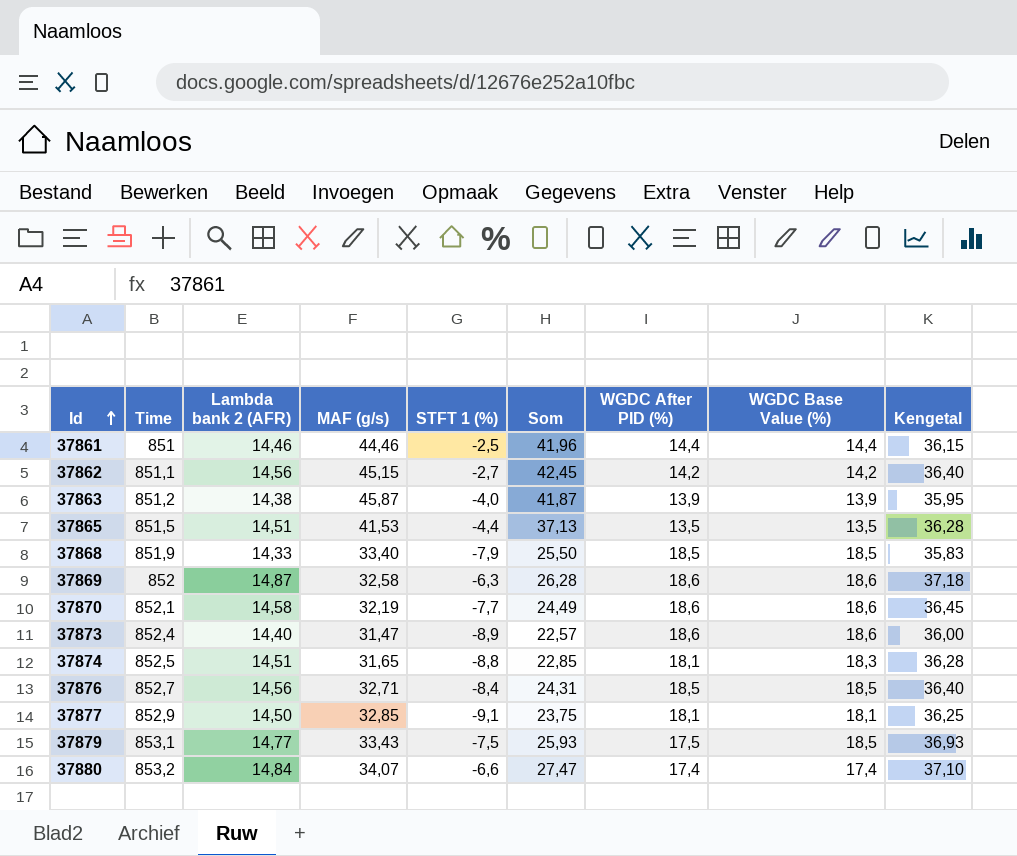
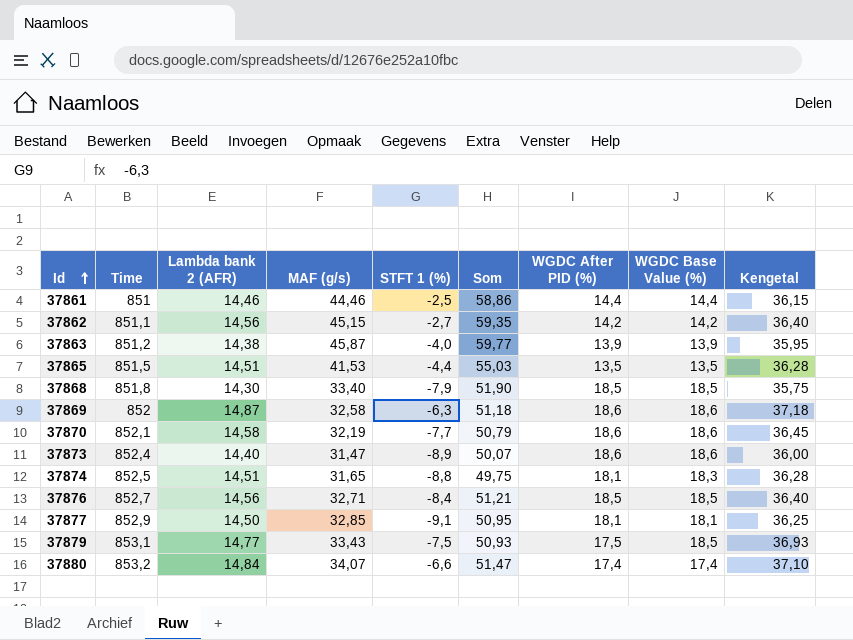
column Som | formula: [MAF (g/s)] + [STFT 1 (%)] -> [MAF (g/s)] + [WGDC After PID (%)]
37868 | Time: 851,9 -> 851,8
37868 | Lambda bank 2 (AFR): 14,33 -> 14,30
37868 | Kengetal: 35,83 -> 35,75

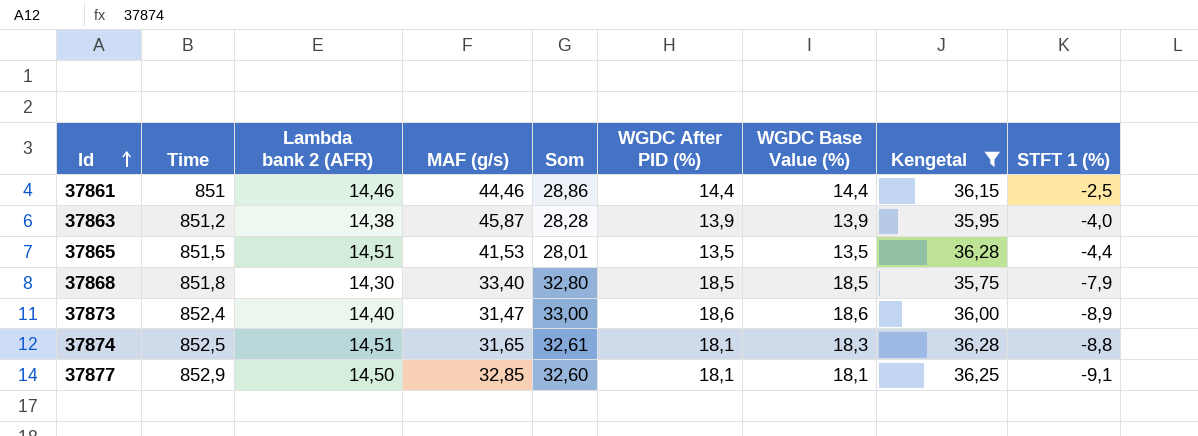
filter: none -> Kengetal <= 36,28
column Som | formula: [MAF (g/s)] + [WGDC After PID (%)] -> [Lambda bank 2 (AFR)] + [WGDC After PID (%)]
column STFT 1 (%) | position: 5 -> 9

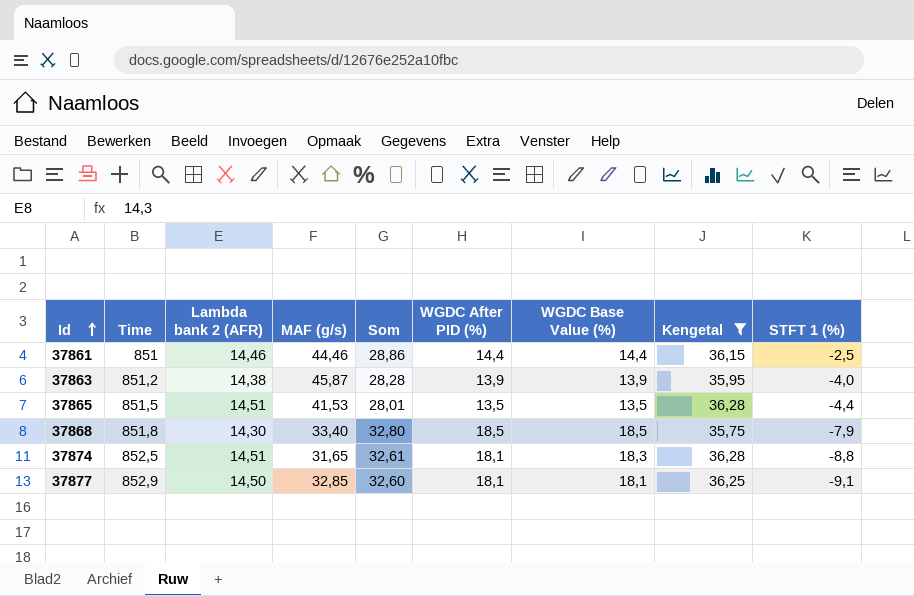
row 37873: 852,4 | 14,40 | 31,47 | 33,00 | 18,6 | 18,6 | 36,00 | -8,9 -> none

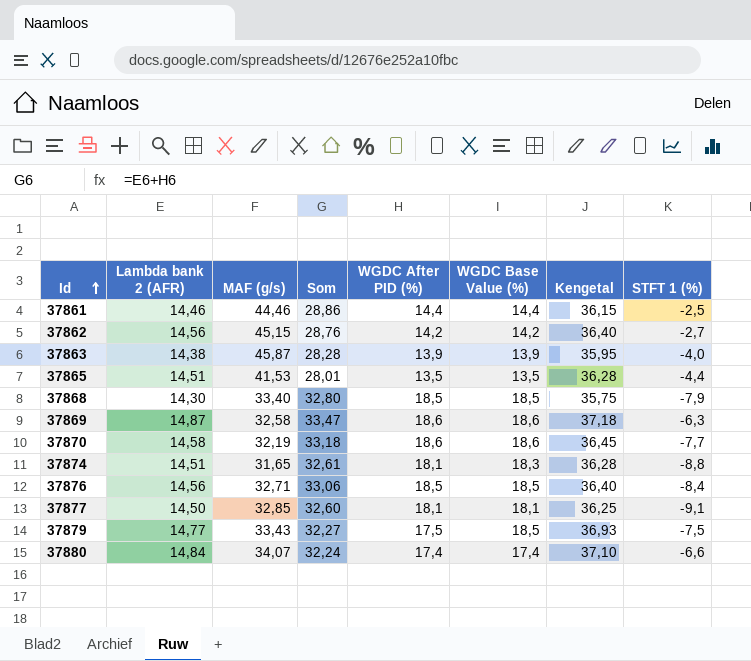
filter: Kengetal <= 36,28 -> none
column Time | position: 2 -> none

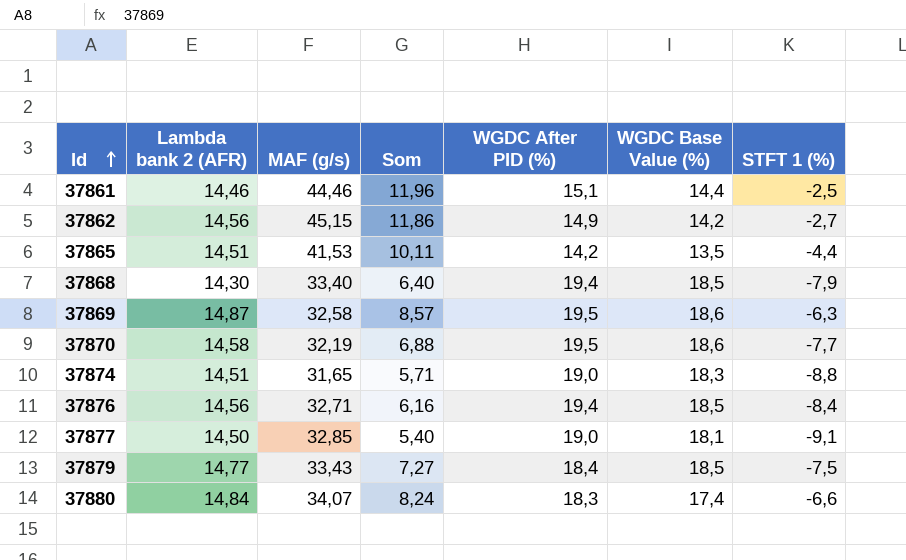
column Kengetal | formula: [Lambda bank 2 (AFR)] * 2,5 -> none
column Som | formula: [Lambda bank 2 (AFR)] + [WGDC After PID (%)] -> [Lambda bank 2 (AFR)] + [STFT 1 (%)]
row 37863: 14,38 | 45,87 | 28,28 | 13,9 | 13,9 | 35,95 | -4,0 -> none
37861 | WGDC After PID (%): 14,4 -> 15,1
37862 | WGDC After PID (%): 14,2 -> 14,9
37865 | WGDC After PID (%): 13,5 -> 14,2
37868 | WGDC After PID (%): 18,5 -> 19,4
37869 | WGDC After PID (%): 18,6 -> 19,5
37870 | WGDC After PID (%): 18,6 -> 19,5
37874 | WGDC After PID (%): 18,1 -> 19,0
37876 | WGDC After PID (%): 18,5 -> 19,4
37877 | WGDC After PID (%): 18,1 -> 19,0
37879 | WGDC After PID (%): 17,5 -> 18,4
37880 | WGDC After PID (%): 17,4 -> 18,3

